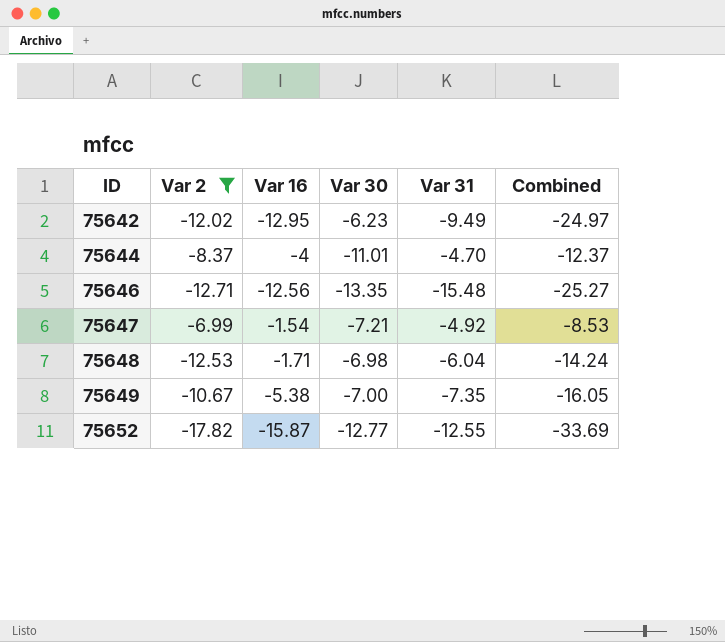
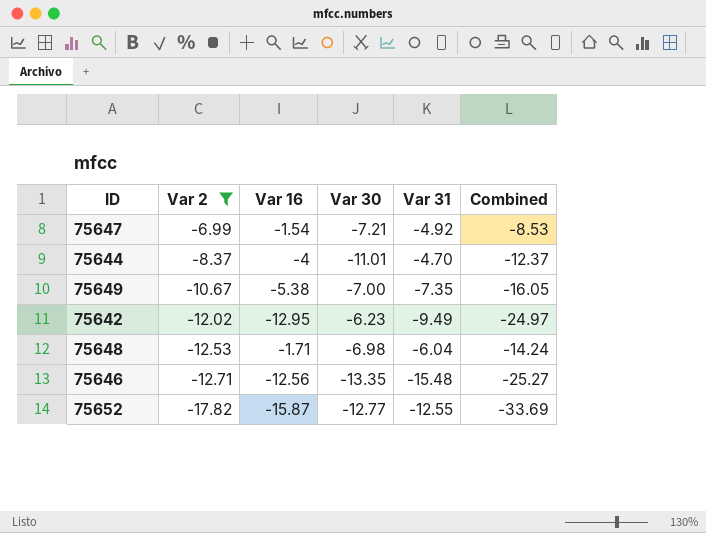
row order: ID ascending -> Var 2 descending

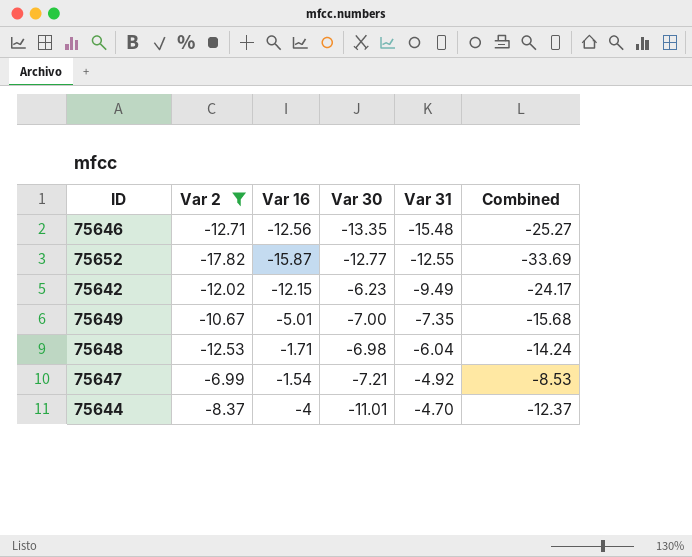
row order: Var 2 descending -> Var 31 ascending
75642 | Var 16: -12.95 -> -12.15
75642 | Combined: -24.97 -> -24.17
75649 | Var 16: -5.38 -> -5.01
75649 | Combined: -16.05 -> -15.68

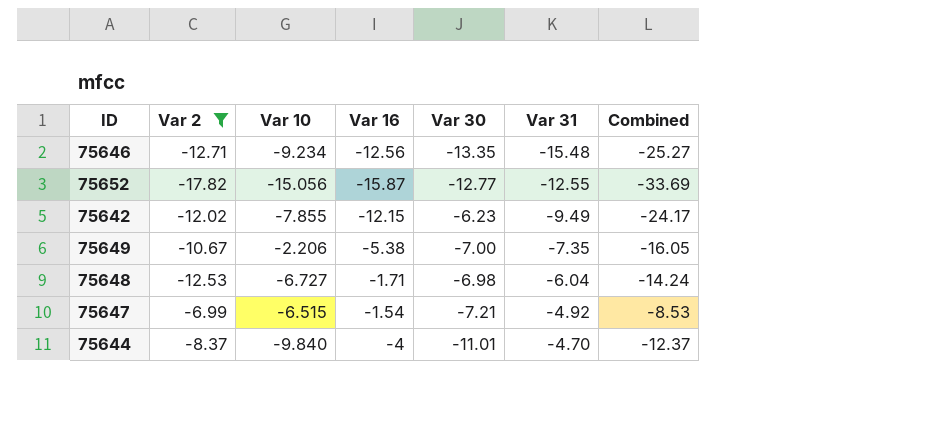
column Var 10 | position: none -> 3
75649 | Var 16: -5.01 -> -5.38
75649 | Combined: -15.68 -> -16.05

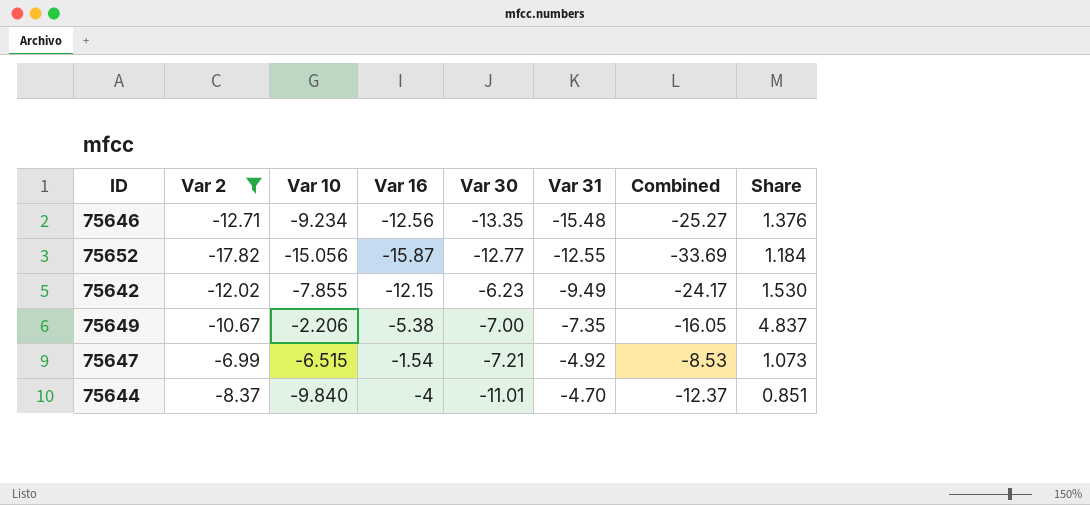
column Share | formula: none -> [Var 2] / [Var 10]
row 75648: -12.53 | -6.727 | -1.71 | -6.98 | -6.04 | -14.24 -> none

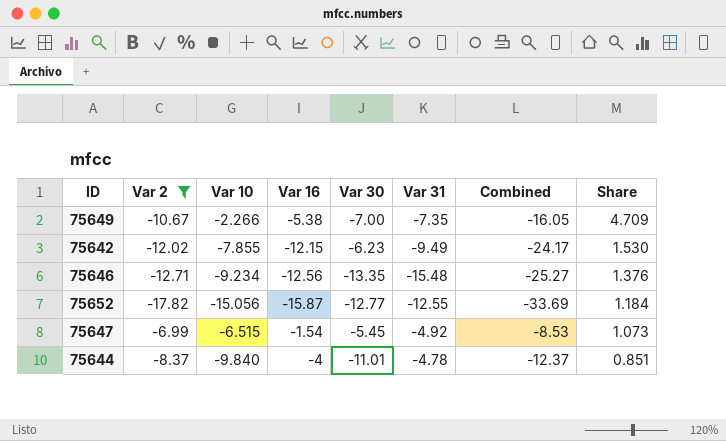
row order: Var 31 ascending -> Share descending
75649 | Var 10: -2.206 -> -2.266
75649 | Share: 4.837 -> 4.709
75647 | Var 30: -7.21 -> -5.45
75644 | Var 31: -4.70 -> -4.78

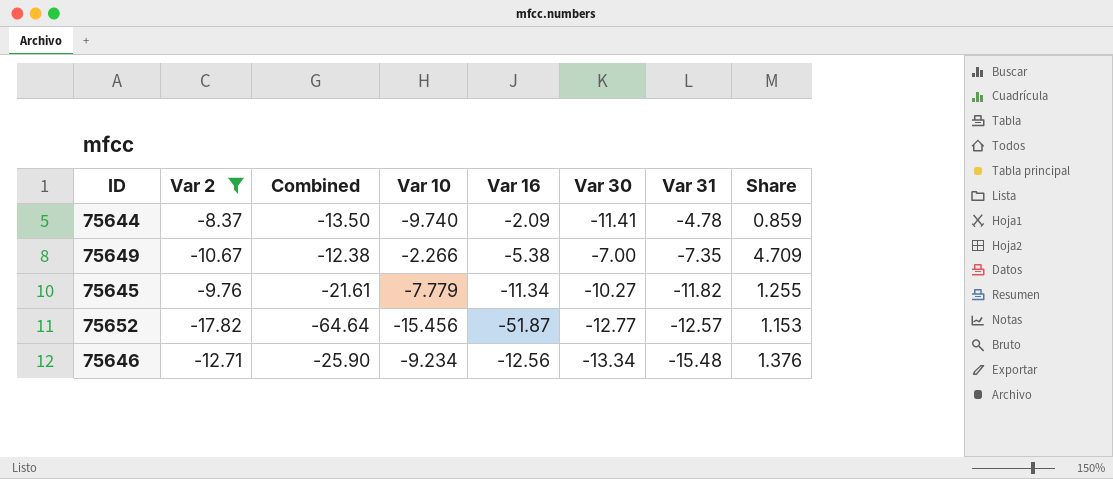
row order: Share descending -> Var 31 descending
column Combined | formula: [Var 2] + [Var 16] -> [Var 16] + [Var 30]
column Combined | position: 7 -> 3
row 75642: -12.02 | -7.855 | -12.15 | -6.23 | -9.49 | -24.17 | 1.530 -> none
row 75647: -6.99 | -6.515 | -1.54 | -5.45 | -4.92 | -8.53 | 1.073 -> none
75644 | Var 10: -9.840 -> -9.740
75644 | Var 16: -4 -> -2.09
75644 | Var 30: -11.01 -> -11.41
75644 | Share: 0.851 -> 0.859
row 75645: none -> -9.76 | -21.61 | -7.779 | -11.34 | -10.27 | -11.82 | 1.255
75652 | Var 10: -15.056 -> -15.456
75652 | Var 16: -15.87 -> -51.87
75652 | Var 31: -12.55 -> -12.57
75652 | Share: 1.184 -> 1.153
75646 | Var 30: -13.35 -> -13.34

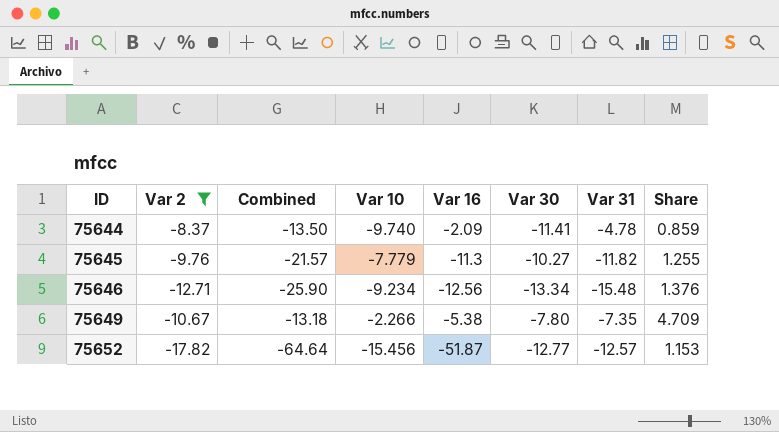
row order: Var 31 descending -> ID ascending
75645 | Combined: -21.61 -> -21.57
75645 | Var 16: -11.34 -> -11.3
75649 | Combined: -12.38 -> -13.18
75649 | Var 30: -7.00 -> -7.80

